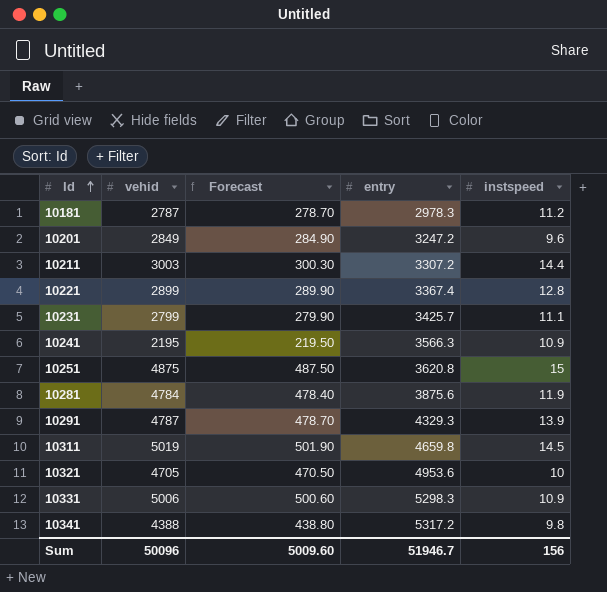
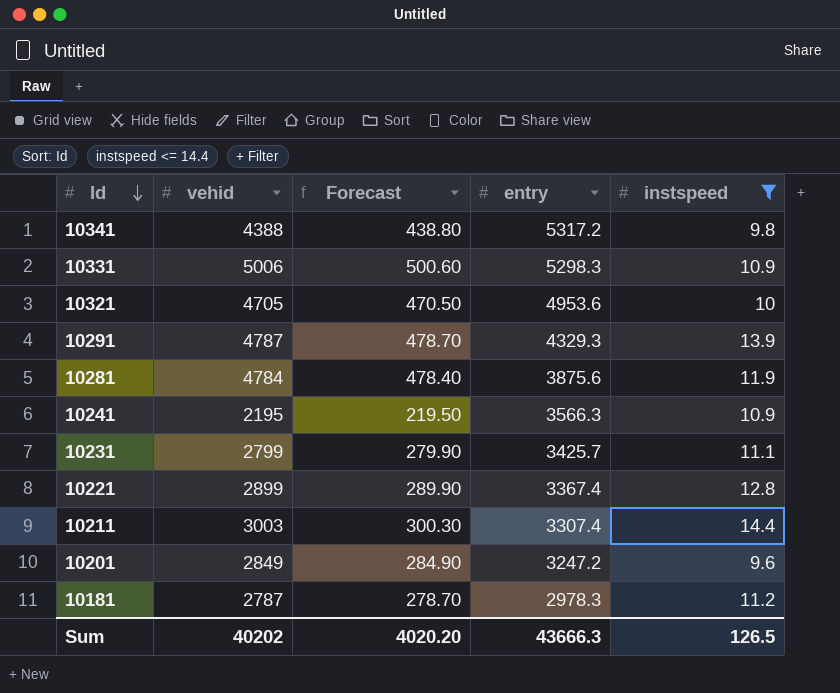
filter: none -> instspeed <= 14.4
row order: Id ascending -> Id descending
10211 | entry: 3307.2 -> 3307.4
Sum | vehid: 50096 -> 40202
Sum | Forecast: 5009.60 -> 4020.20
Sum | entry: 51946.7 -> 43666.3
Sum | instspeed: 156 -> 126.5

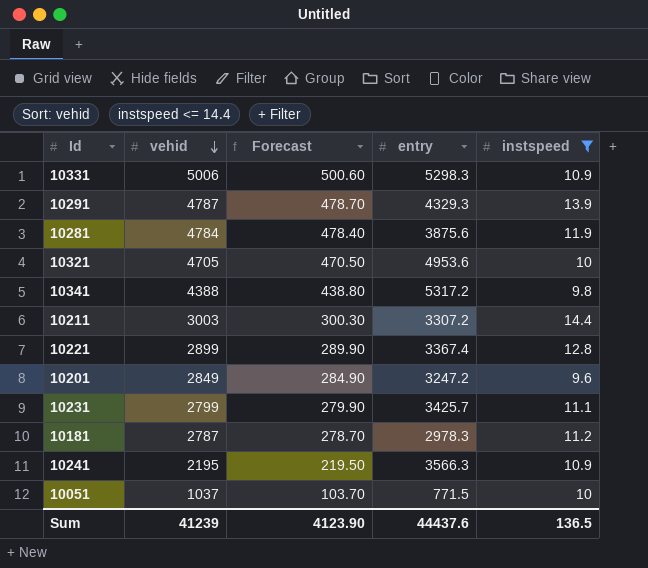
row order: Id descending -> vehid descending
10211 | entry: 3307.4 -> 3307.2
row 10051: none -> 1037 | 103.70 | 771.5 | 10
Sum | vehid: 40202 -> 41239
Sum | Forecast: 4020.20 -> 4123.90
Sum | entry: 43666.3 -> 44437.6
Sum | instspeed: 126.5 -> 136.5

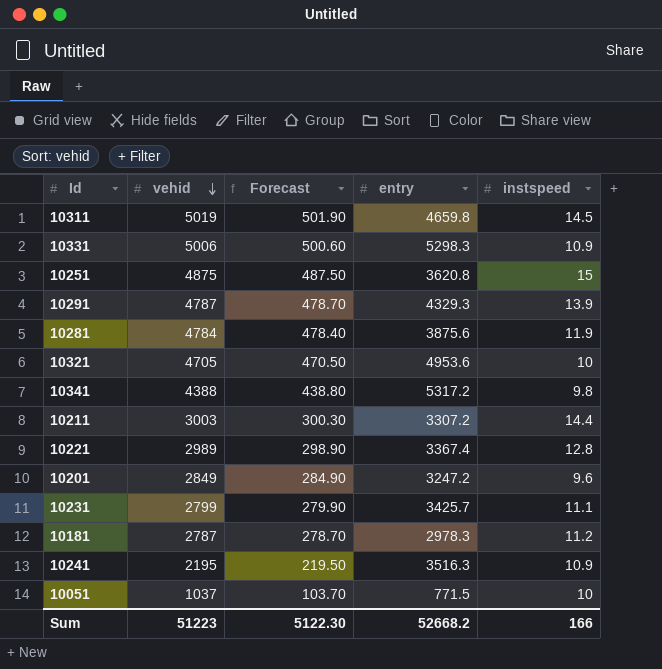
filter: instspeed <= 14.4 -> none
10221 | vehid: 2899 -> 2989
10221 | Forecast: 289.90 -> 298.90
10241 | entry: 3566.3 -> 3516.3
Sum | vehid: 41239 -> 51223
Sum | Forecast: 4123.90 -> 5122.30
Sum | entry: 44437.6 -> 52668.2
Sum | instspeed: 136.5 -> 166

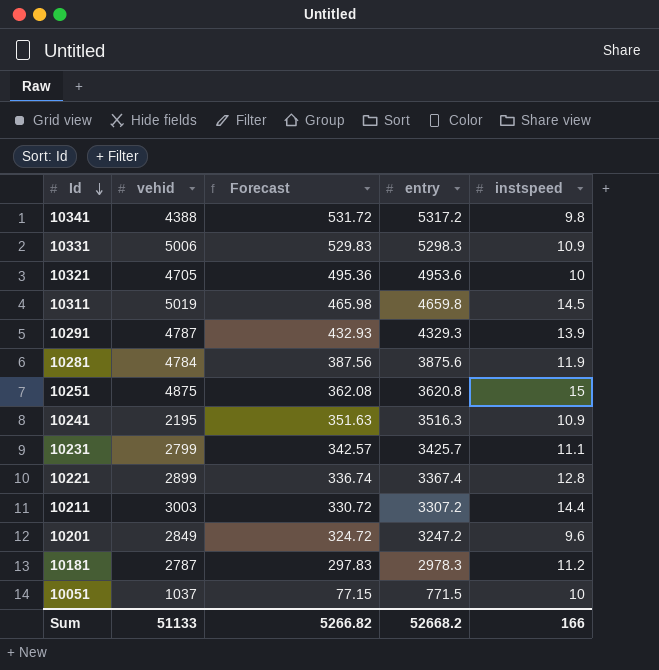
row order: vehid descending -> Id descending
column Forecast | formula: [vehid] * 0.1 -> [entry] * 0.1
10221 | vehid: 2989 -> 2899
Sum | vehid: 51223 -> 51133
Sum | Forecast: 5122.30 -> 5266.82

